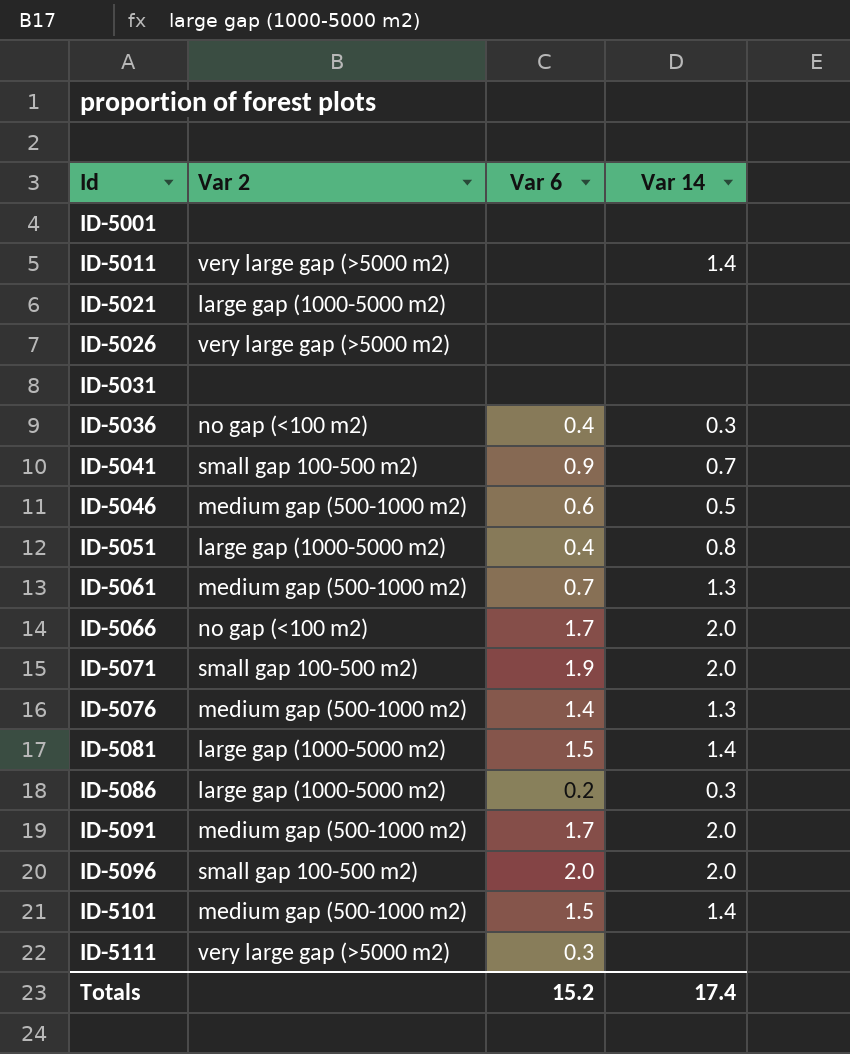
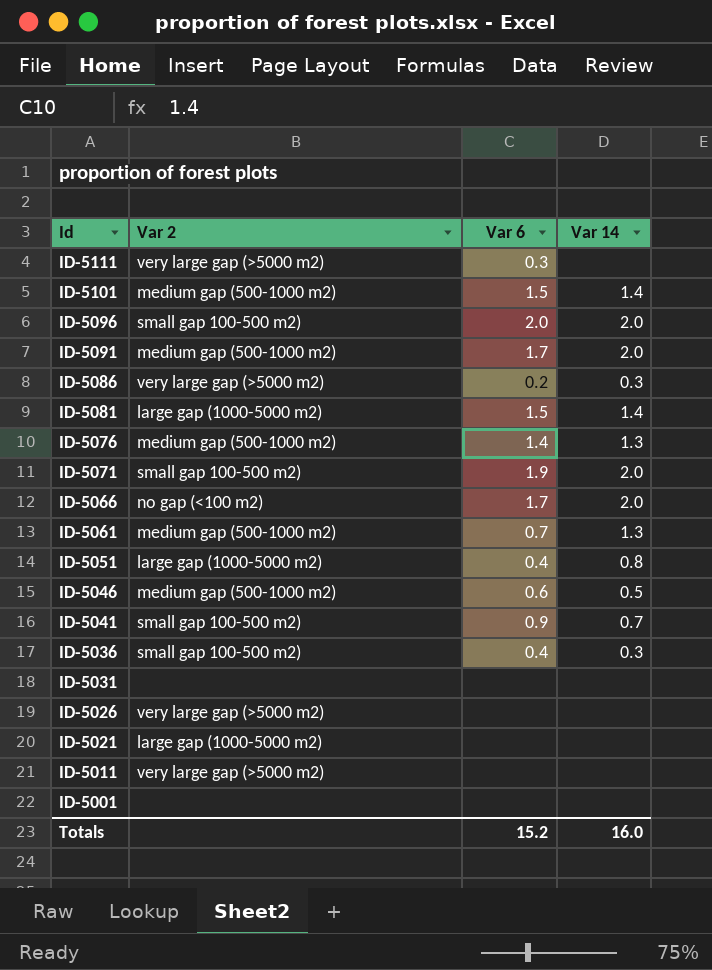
row order: Id ascending -> Id descending
ID-5086 | Var 2: large gap (1000-5000 m2) -> very large gap (>5000 m2)
ID-5036 | Var 2: no gap (<100 m2) -> small gap 100-500 m2)
ID-5011 | Var 14: 1.4 -> none
Totals | Var 14: 17.4 -> 16.0

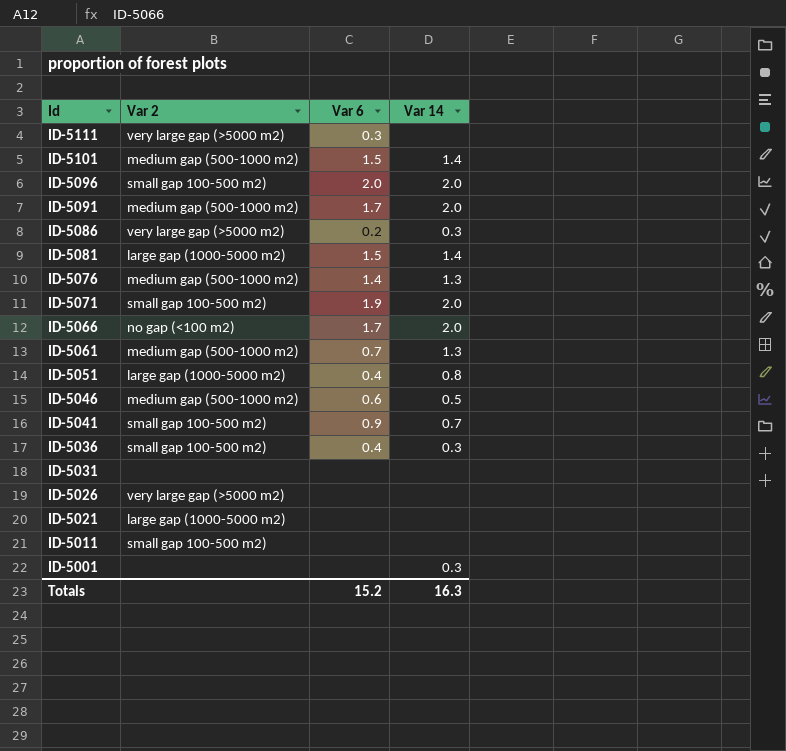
ID-5011 | Var 2: very large gap (>5000 m2) -> small gap 100-500 m2)
ID-5001 | Var 14: none -> 0.3
Totals | Var 14: 16.0 -> 16.3

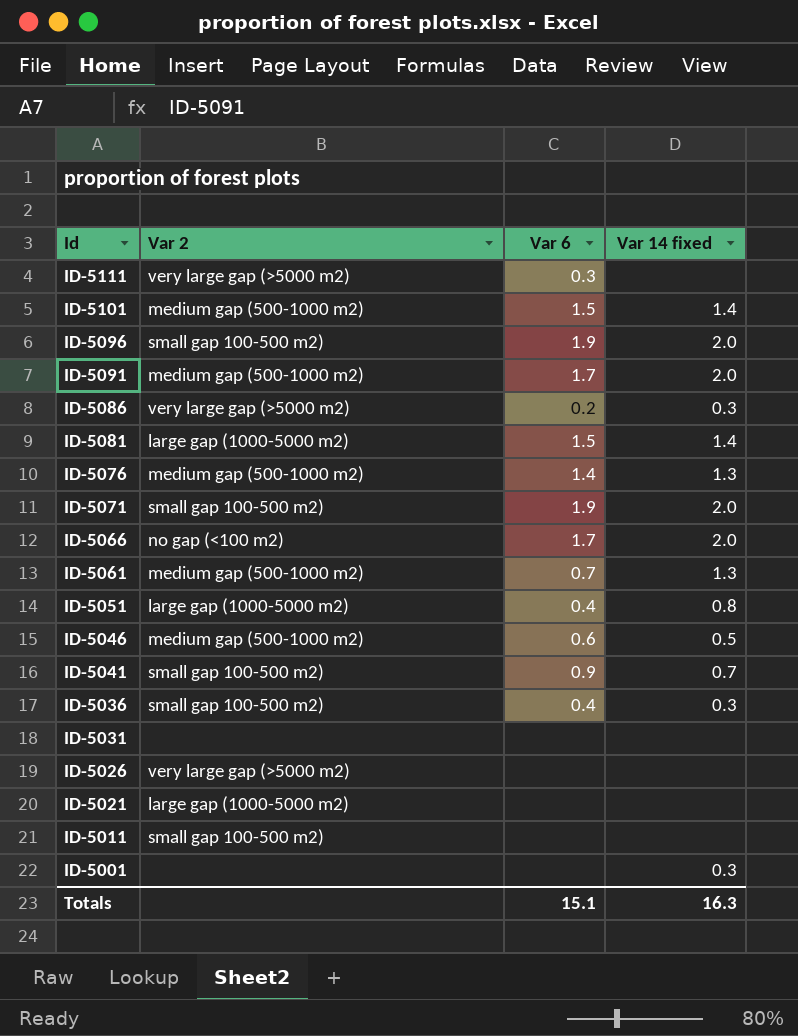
column name: Var 14 -> Var 14 fixed
ID-5096 | Var 6: 2.0 -> 1.9
Totals | Var 6: 15.2 -> 15.1

